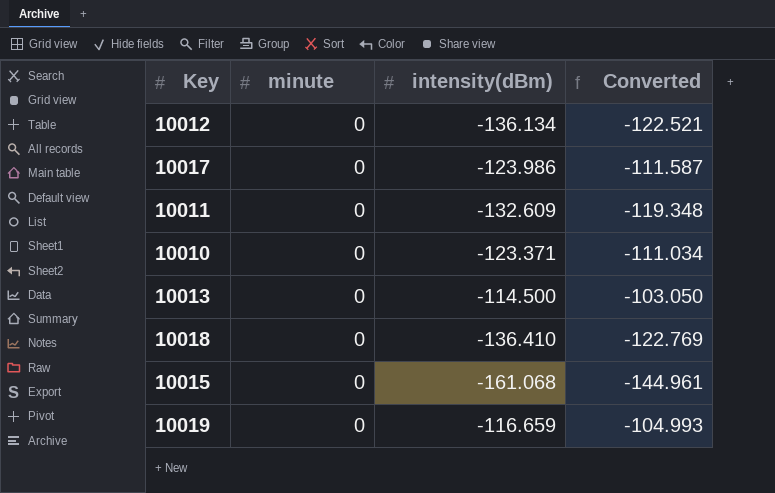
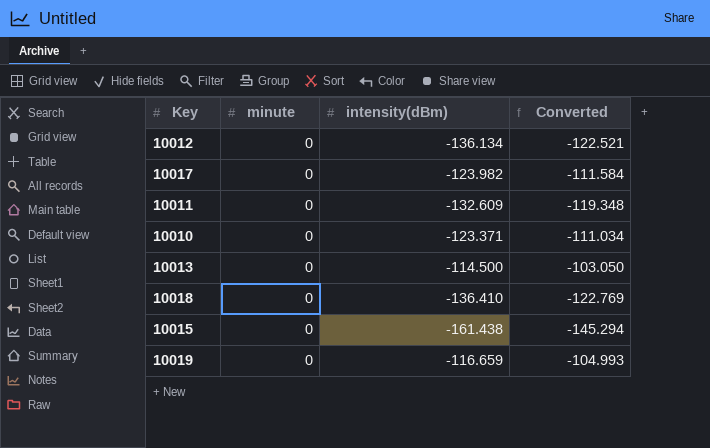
10017 | intensity(dBm): -123.986 -> -123.982
10017 | Converted: -111.587 -> -111.584
10015 | intensity(dBm): -161.068 -> -161.438
10015 | Converted: -144.961 -> -145.294

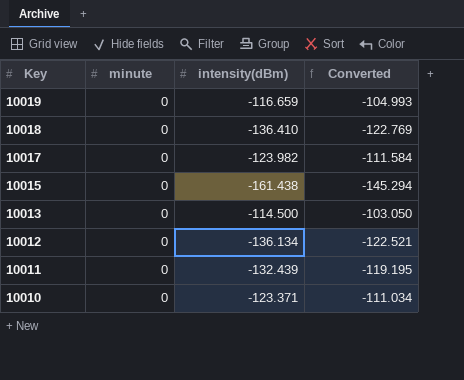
row order: none -> Key descending
10011 | intensity(dBm): -132.609 -> -132.439
10011 | Converted: -119.348 -> -119.195

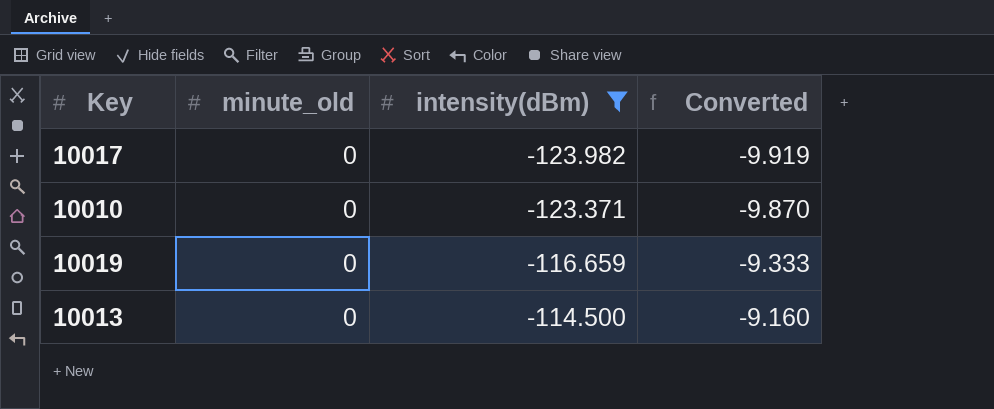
filter: none -> intensity(dBm) >= -123.982
row order: Key descending -> intensity(dBm) ascending
column name: minute -> minute_old
column Converted | formula: [intensity(dBm)] * 0.9 -> [intensity(dBm)] * 0.08

